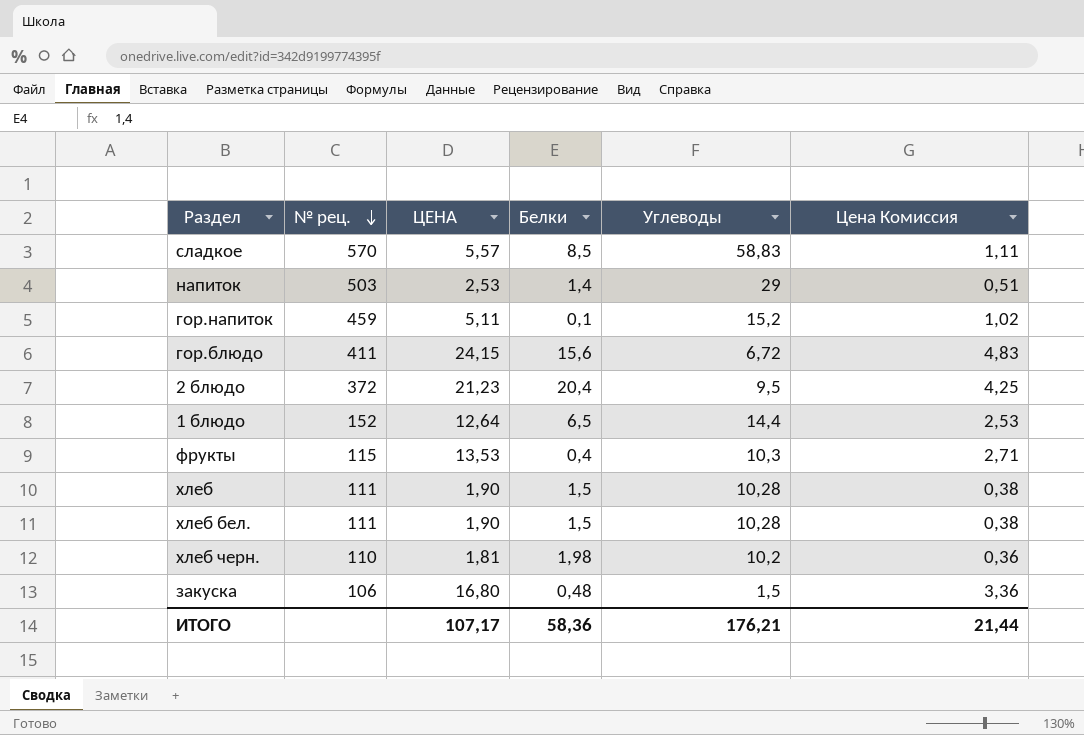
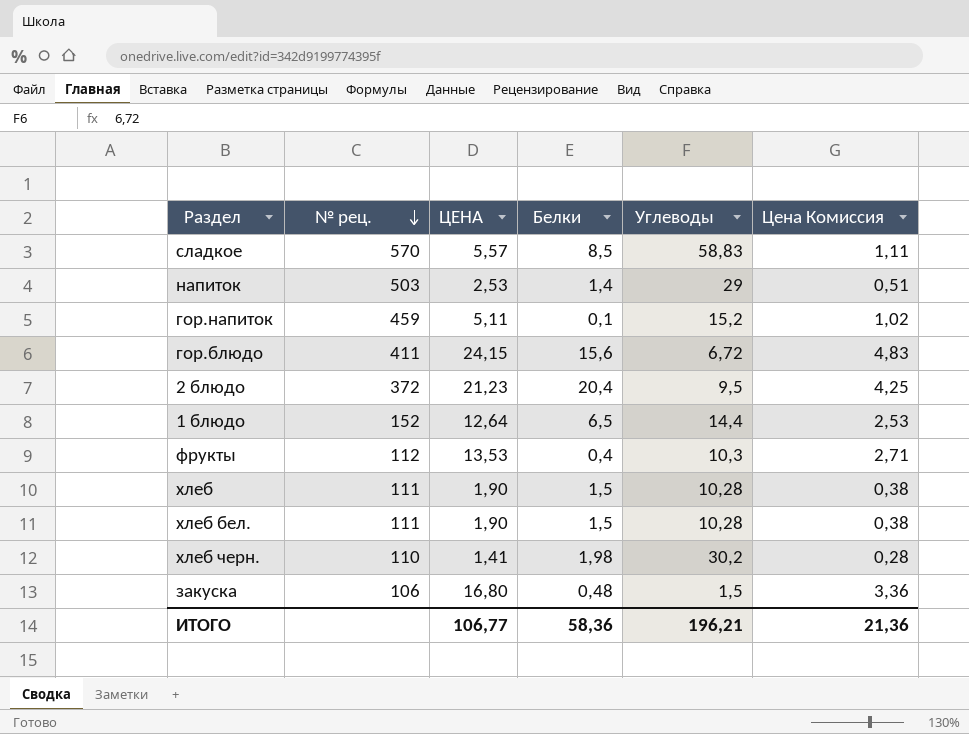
фрукты | № рец.: 115 -> 112
хлеб черн. | ЦЕНА: 1,81 -> 1,41
хлеб черн. | Углеводы: 10,2 -> 30,2
хлеб черн. | Цена Комиссия: 0,36 -> 0,28
ИТОГО | ЦЕНА: 107,17 -> 106,77
ИТОГО | Углеводы: 176,21 -> 196,21
ИТОГО | Цена Комиссия: 21,44 -> 21,36

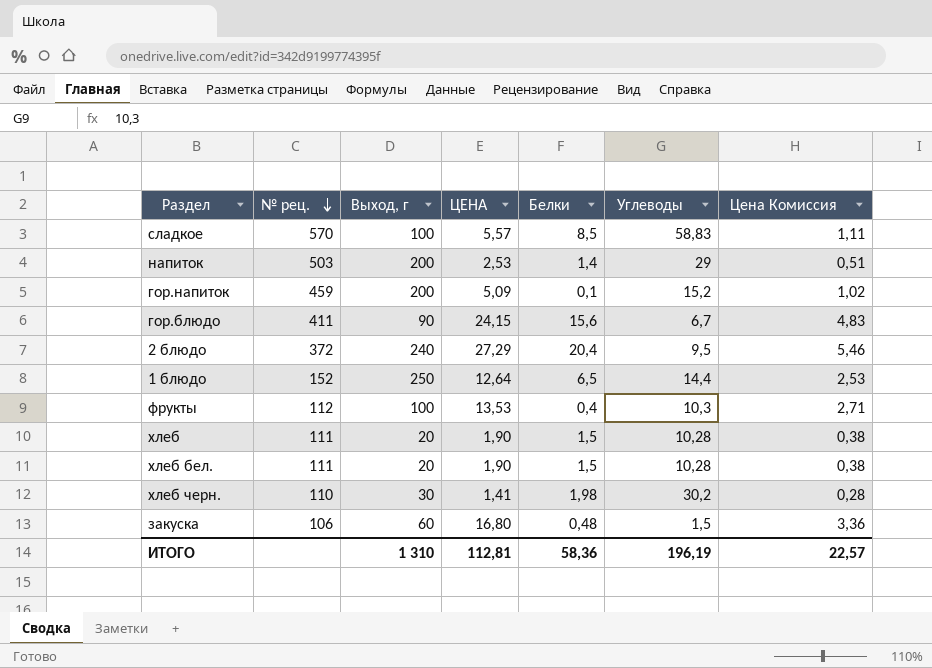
column Выход, г | position: none -> 3
гор.напиток | ЦЕНА: 5,11 -> 5,09
гор.блюдо | Углеводы: 6,72 -> 6,7
2 блюдо | ЦЕНА: 21,23 -> 27,29
2 блюдо | Цена Комиссия: 4,25 -> 5,46
ИТОГО | ЦЕНА: 106,77 -> 112,81
ИТОГО | Углеводы: 196,21 -> 196,19
ИТОГО | Цена Комиссия: 21,36 -> 22,57

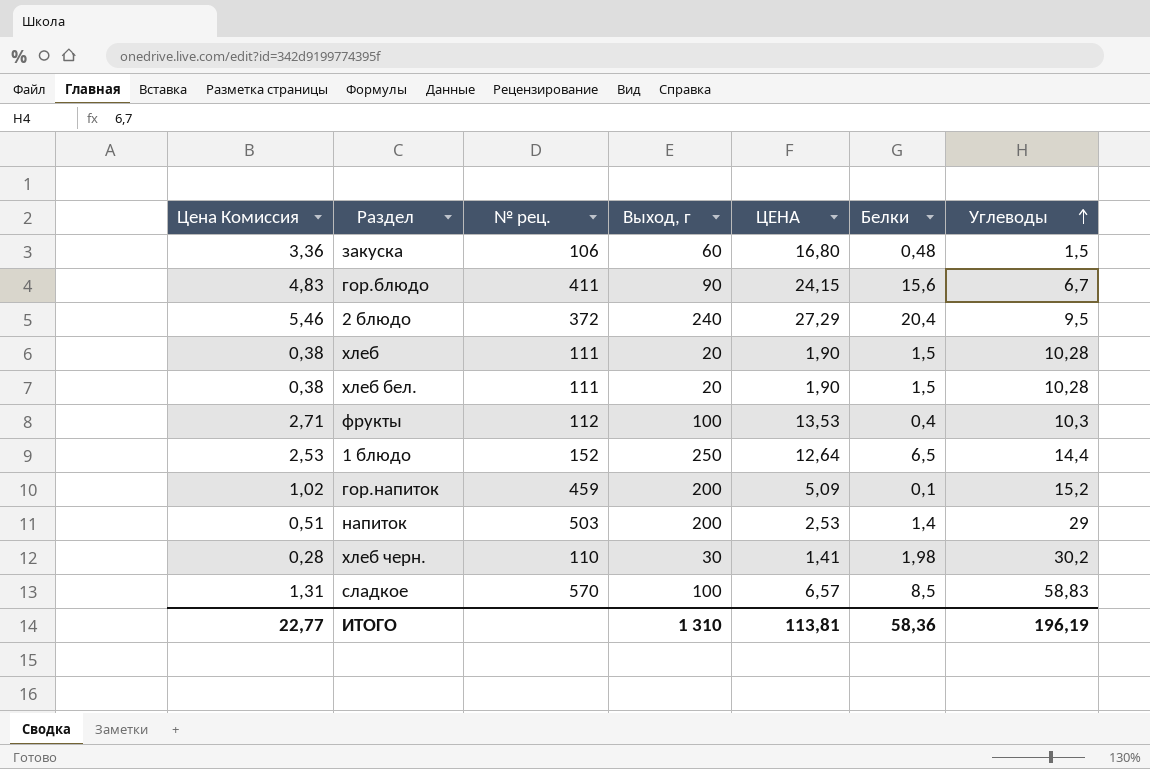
row order: № рец. descending -> Углеводы ascending
column Цена Комиссия | position: 7 -> 1
сладкое | Цена Комиссия: 1,11 -> 1,31
сладкое | ЦЕНА: 5,57 -> 6,57
ИТОГО | Цена Комиссия: 22,57 -> 22,77
ИТОГО | ЦЕНА: 112,81 -> 113,81

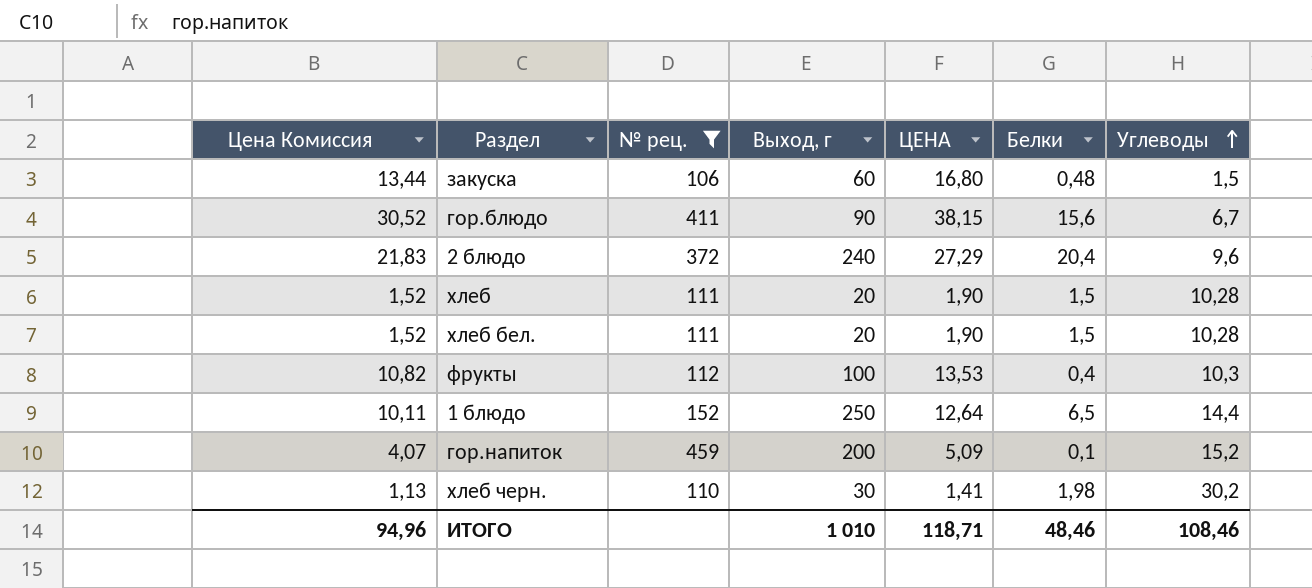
filter: none -> № рец. <= 459
column Цена Комиссия | formula: [ЦЕНА] * 0,2 -> [ЦЕНА] * 0,8
гор.блюдо | ЦЕНА: 24,15 -> 38,15
2 блюдо | Углеводы: 9,5 -> 9,6
ИТОГО | Цена Комиссия: 22,77 -> 94,96
ИТОГО | Выход, г: 1 310 -> 1 010
ИТОГО | ЦЕНА: 113,81 -> 118,71
ИТОГО | Белки: 58,36 -> 48,46
ИТОГО | Углеводы: 196,19 -> 108,46

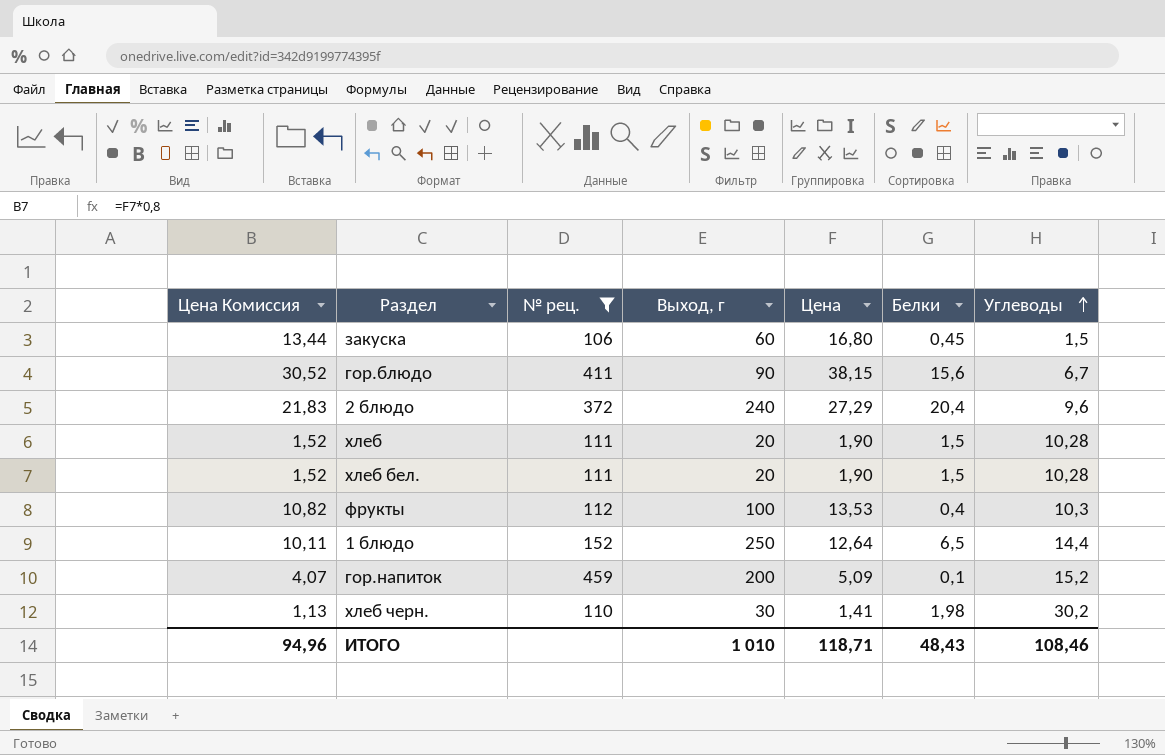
column name: ЦЕНА -> Цена
закуска | Белки: 0,48 -> 0,45
ИТОГО | Белки: 48,46 -> 48,43

